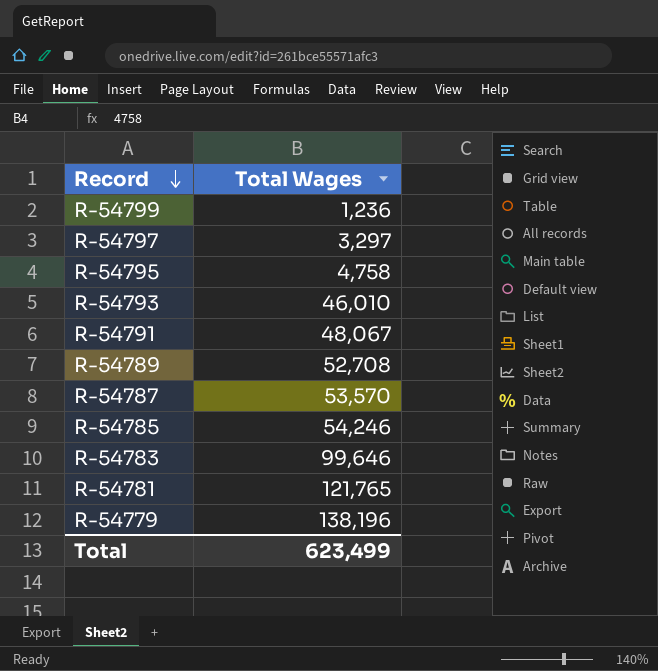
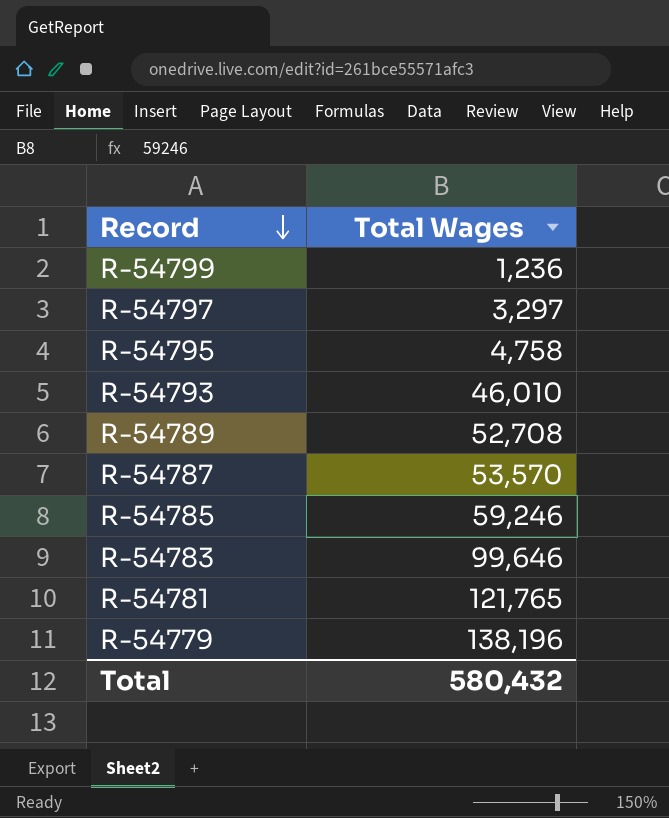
row R-54791: 48,067 -> none
R-54785 | Total Wages: 54,246 -> 59,246
Total | Total Wages: 623,499 -> 580,432

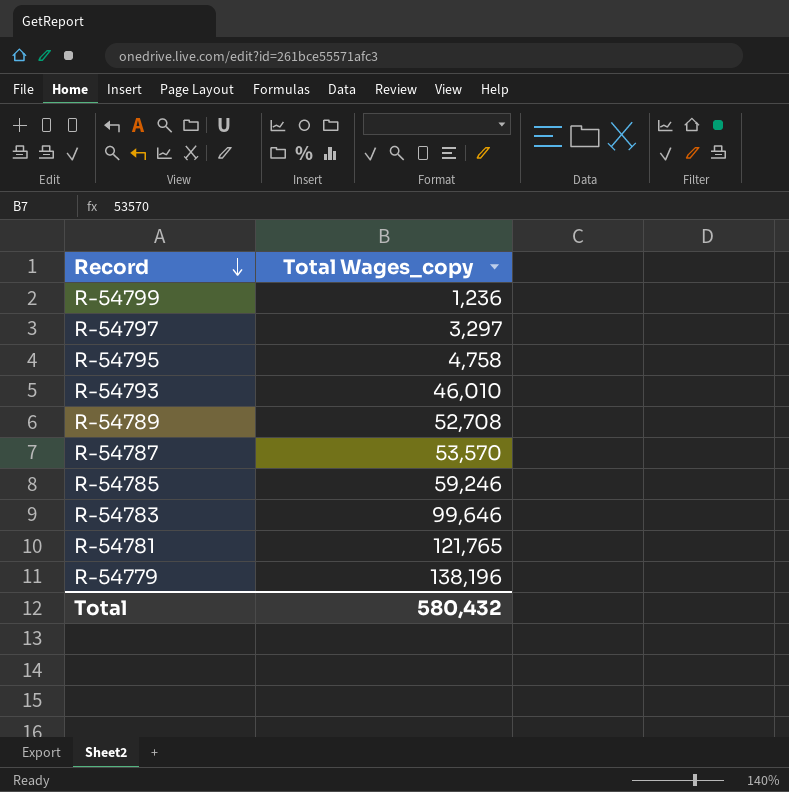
column name: Total Wages -> Total Wages_copy

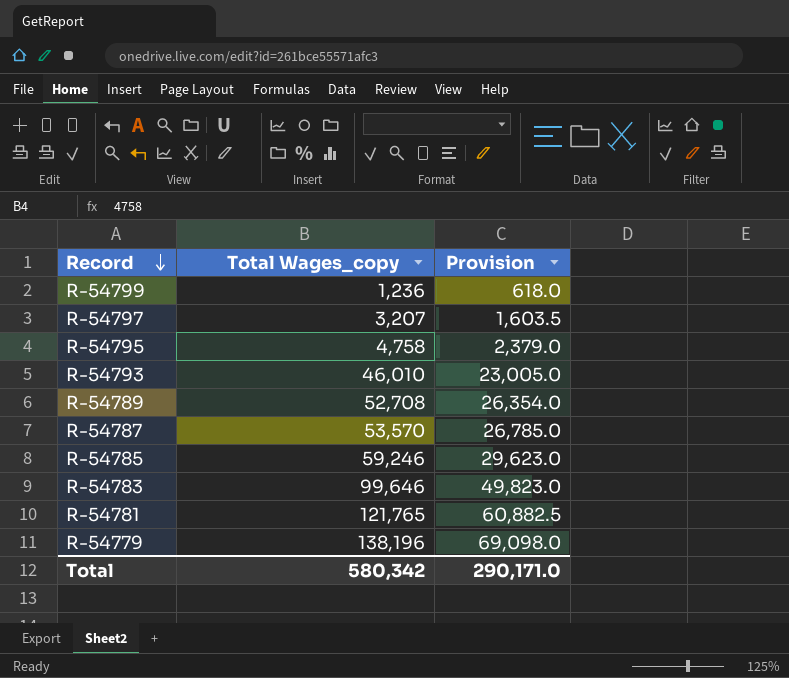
column Provision | formula: none -> [Total Wages_copy] * 0.5
R-54797 | Total Wages_copy: 3,297 -> 3,207
Total | Total Wages_copy: 580,432 -> 580,342

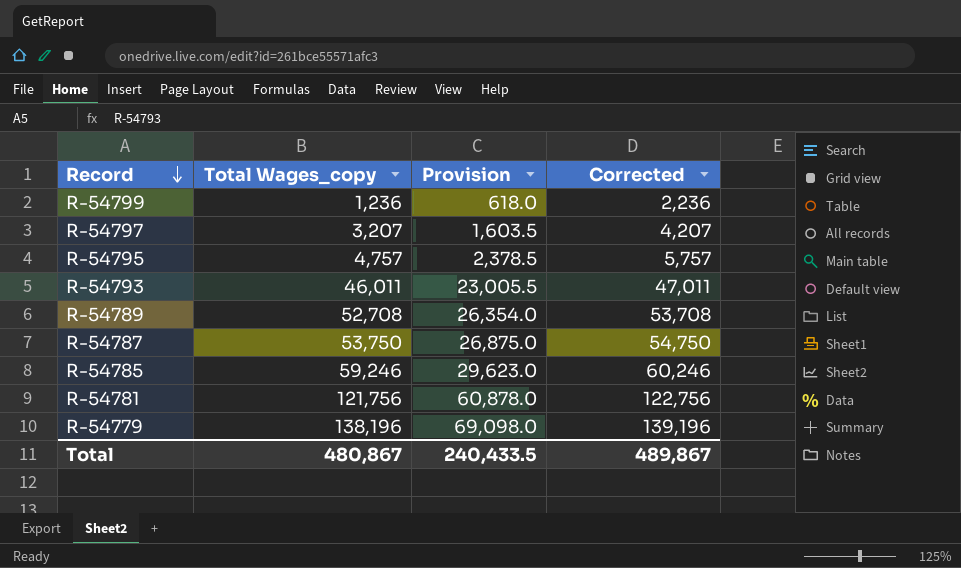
column Corrected | formula: none -> [Total Wages_copy] + 1000
row R-54783: 99,646 | 49,823.0 -> none
R-54795 | Total Wages_copy: 4,758 -> 4,757
R-54795 | Provision: 2,379.0 -> 2,378.5
R-54793 | Total Wages_copy: 46,010 -> 46,011
R-54793 | Provision: 23,005.0 -> 23,005.5
R-54787 | Total Wages_copy: 53,570 -> 53,750
R-54787 | Provision: 26,785.0 -> 26,875.0
R-54781 | Total Wages_copy: 121,765 -> 121,756
R-54781 | Provision: 60,882.5 -> 60,878.0
Total | Total Wages_copy: 580,342 -> 480,867
Total | Provision: 290,171.0 -> 240,433.5

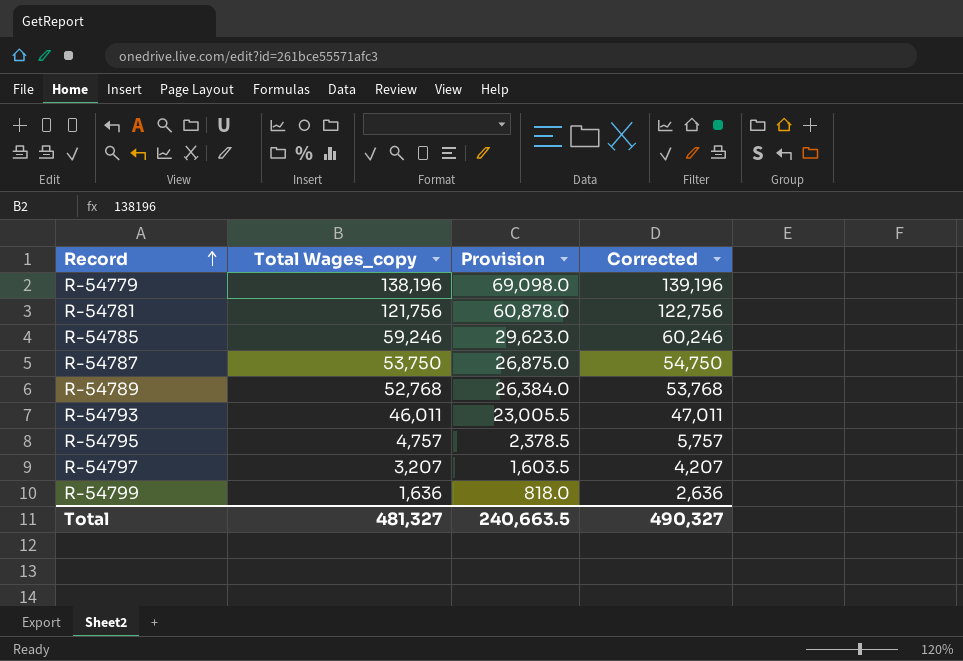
row order: Record descending -> Record ascending
R-54789 | Total Wages_copy: 52,708 -> 52,768
R-54789 | Provision: 26,354.0 -> 26,384.0
R-54789 | Corrected: 53,708 -> 53,768
R-54799 | Total Wages_copy: 1,236 -> 1,636
R-54799 | Provision: 618.0 -> 818.0
R-54799 | Corrected: 2,236 -> 2,636
Total | Total Wages_copy: 480,867 -> 481,327
Total | Provision: 240,433.5 -> 240,663.5
Total | Corrected: 489,867 -> 490,327

